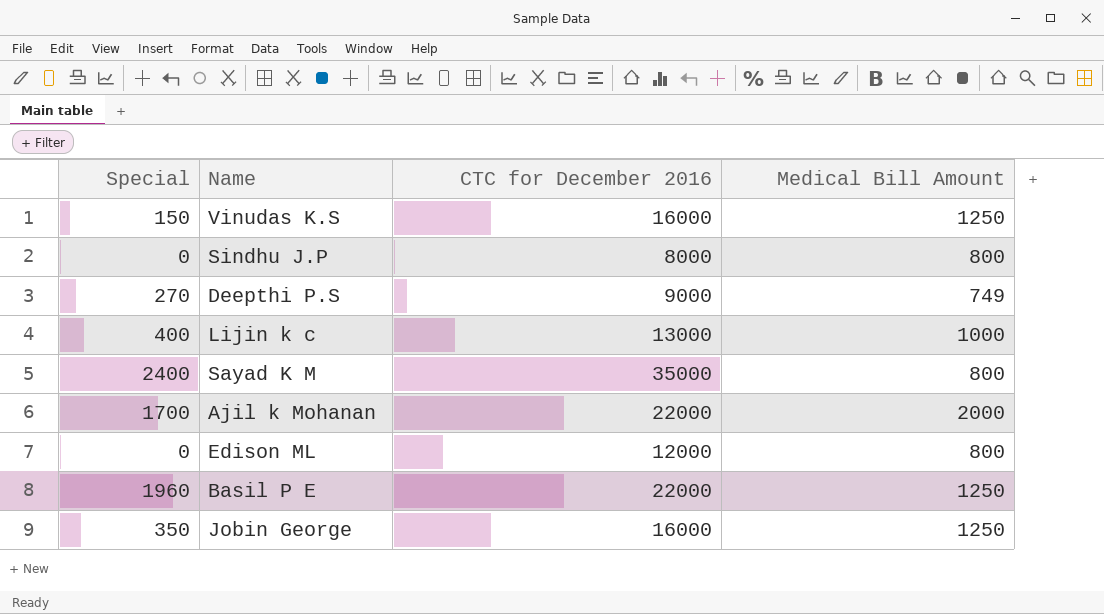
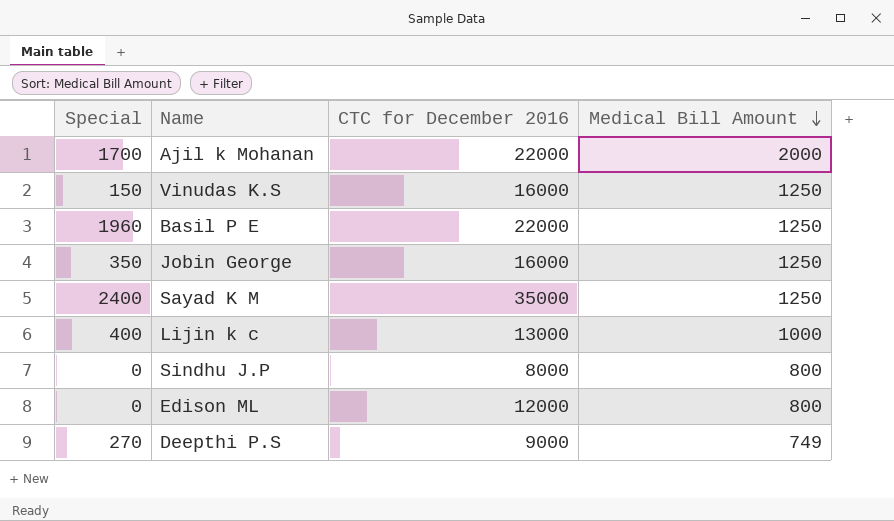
row order: none -> Medical Bill Amount descending
Sayad K M | Medical Bill Amount: 800 -> 1250

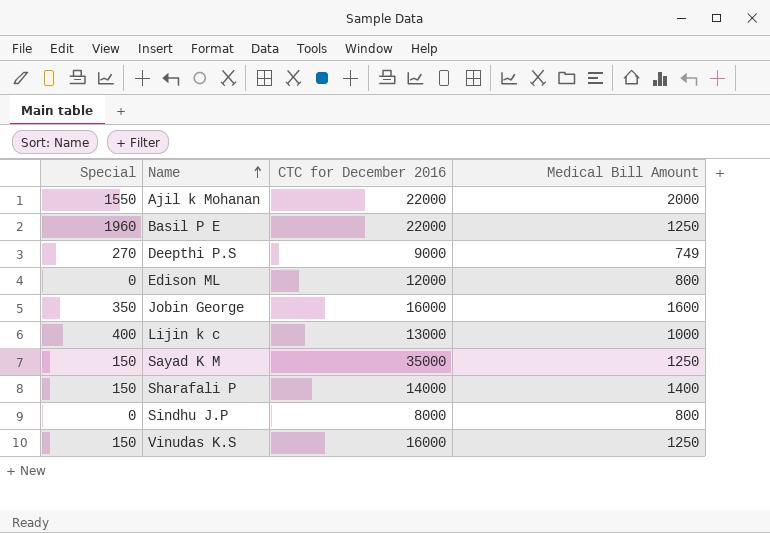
row order: Medical Bill Amount descending -> Name ascending
Ajil k Mohanan | Special: 1700 -> 1550
Jobin George | Medical Bill Amount: 1250 -> 1600
Sayad K M | Special: 2400 -> 150
row Sharafali P: none -> 150 | 14000 | 1400

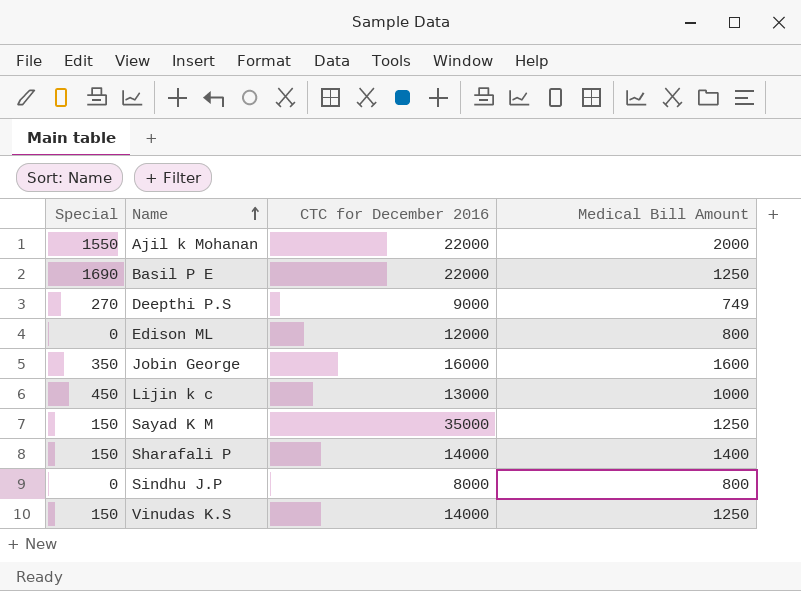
Basil P E | Special: 1960 -> 1690
Lijin k c | Special: 400 -> 450
Vinudas K.S | CTC for December 2016: 16000 -> 14000

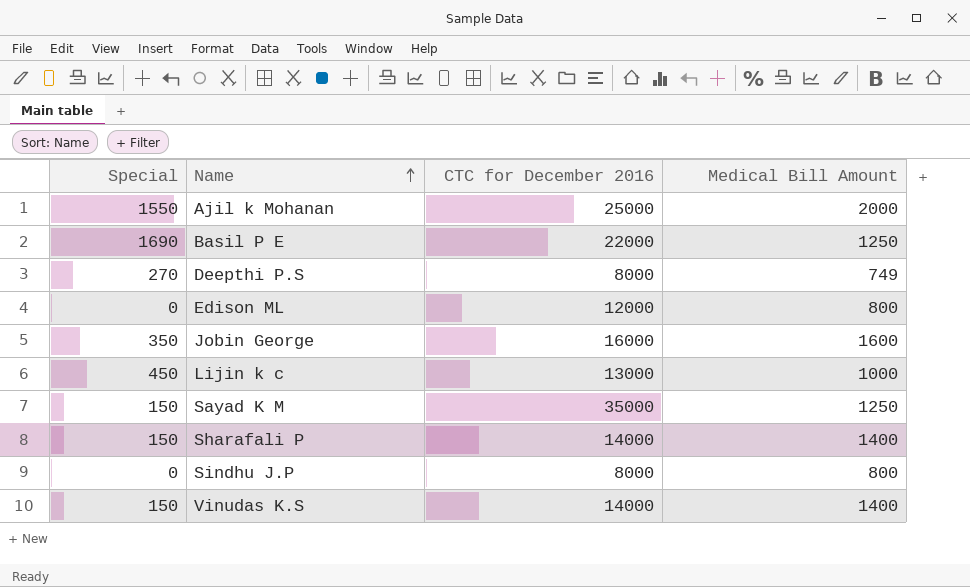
Ajil k Mohanan | CTC for December 2016: 22000 -> 25000
Deepthi P.S | CTC for December 2016: 9000 -> 8000
Vinudas K.S | Medical Bill Amount: 1250 -> 1400

